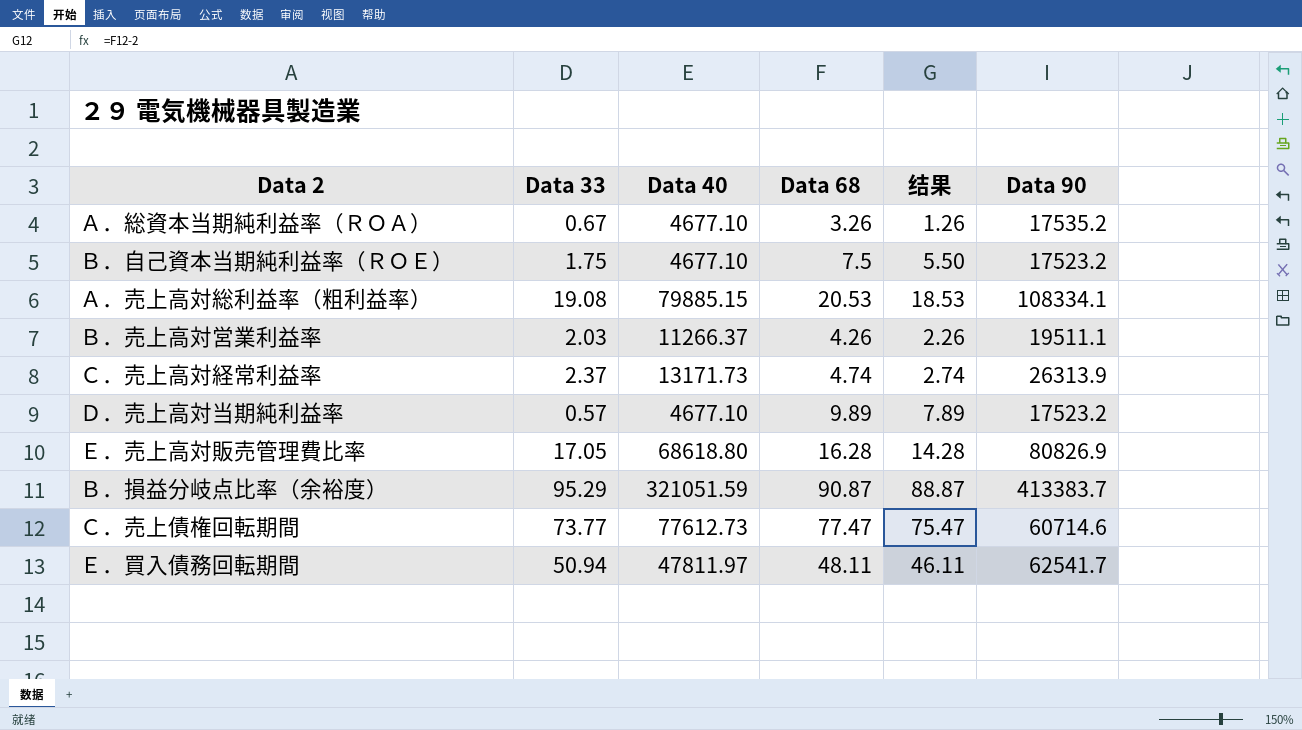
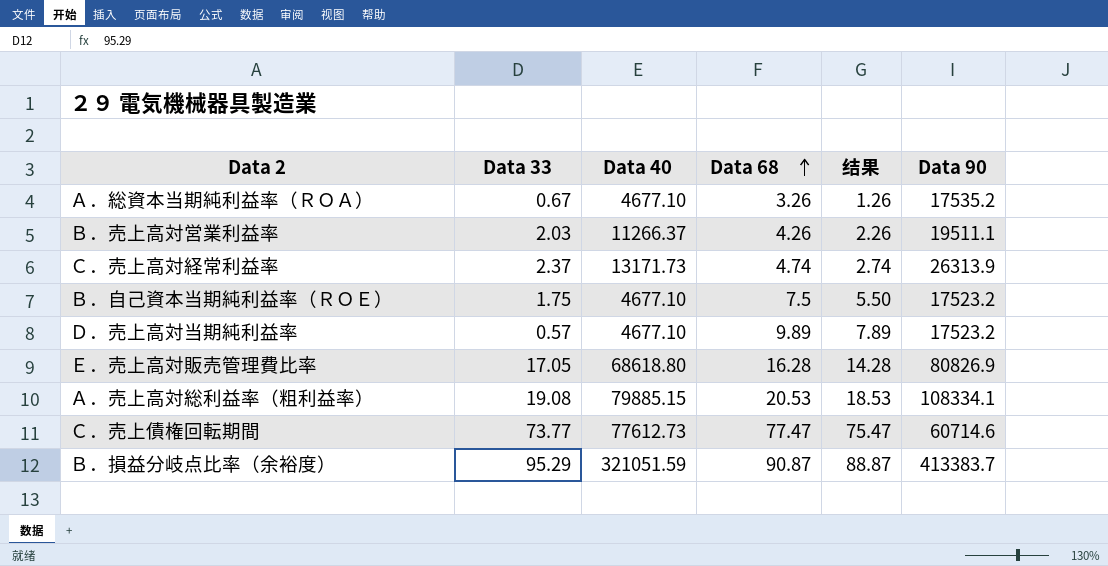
row order: none -> Data 68 ascending
row Ｅ．買入債務回転期間: 50.94 | 47811.97 | 48.11 | 46.11 | 62541.7 -> none

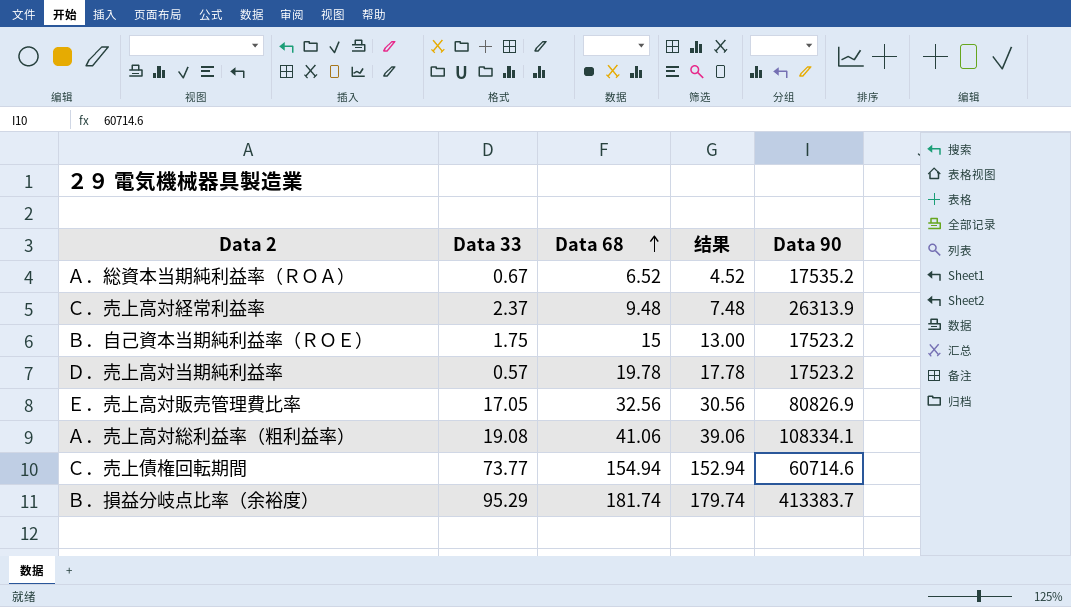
column Data 40 | position: 3 -> none
row Ｂ．売上高対営業利益率: 2.03 | 11266.37 | 4.26 | 2.26 | 19511.1 -> none
Ａ．総資本当期純利益率（ＲＯＡ） | Data 68: 3.26 -> 6.52
Ａ．総資本当期純利益率（ＲＯＡ） | 结果: 1.26 -> 4.52
Ｃ．売上高対経常利益率 | Data 68: 4.74 -> 9.48
Ｃ．売上高対経常利益率 | 结果: 2.74 -> 7.48
Ｂ．自己資本当期純利益率（ＲＯＥ） | Data 68: 7.5 -> 15
Ｂ．自己資本当期純利益率（ＲＯＥ） | 结果: 5.50 -> 13.00
Ｄ．売上高対当期純利益率 | Data 68: 9.89 -> 19.78
Ｄ．売上高対当期純利益率 | 结果: 7.89 -> 17.78
Ｅ．売上高対販売管理費比率 | Data 68: 16.28 -> 32.56
Ｅ．売上高対販売管理費比率 | 结果: 14.28 -> 30.56
Ａ．売上高対総利益率（粗利益率） | Data 68: 20.53 -> 41.06
Ａ．売上高対総利益率（粗利益率） | 结果: 18.53 -> 39.06
Ｃ．売上債権回転期間 | Data 68: 77.47 -> 154.94
Ｃ．売上債権回転期間 | 结果: 75.47 -> 152.94
Ｂ．損益分岐点比率（余裕度） | Data 68: 90.87 -> 181.74
Ｂ．損益分岐点比率（余裕度） | 结果: 88.87 -> 179.74

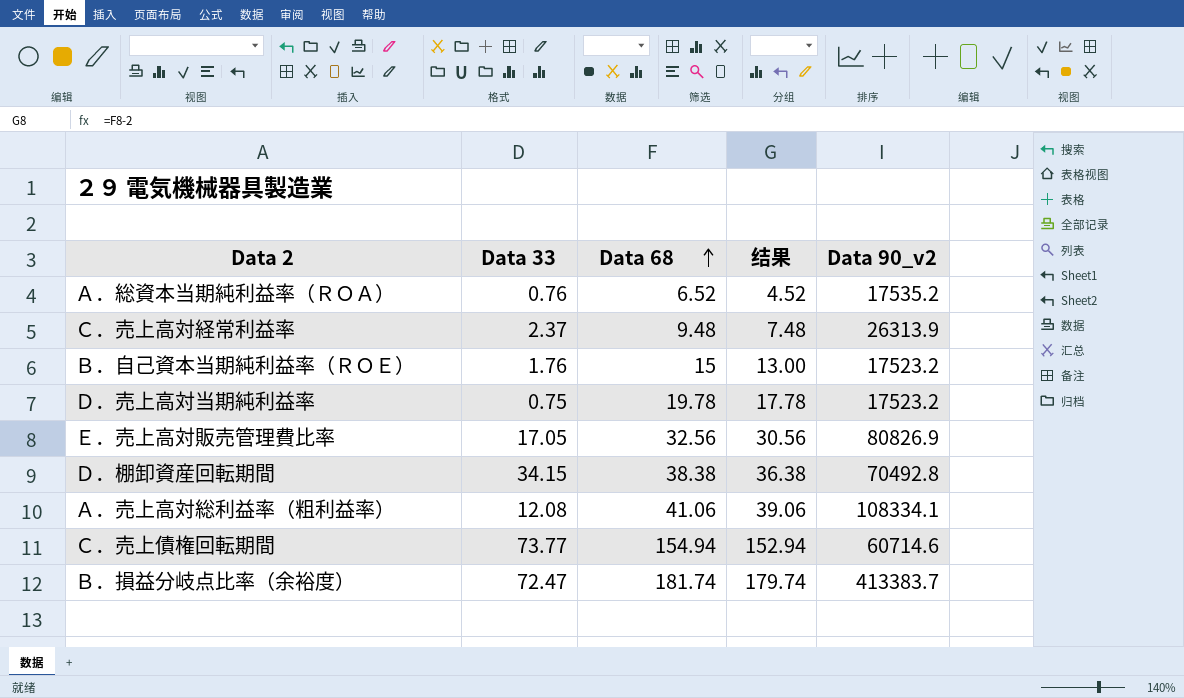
column name: Data 90 -> Data 90_v2
Ａ．総資本当期純利益率（ＲＯＡ） | Data 33: 0.67 -> 0.76
Ｂ．自己資本当期純利益率（ＲＯＥ） | Data 33: 1.75 -> 1.76
Ｄ．売上高対当期純利益率 | Data 33: 0.57 -> 0.75
row Ｄ．棚卸資産回転期間: none -> 34.15 | 38.38 | 36.38 | 70492.8
Ａ．売上高対総利益率（粗利益率） | Data 33: 19.08 -> 12.08
Ｂ．損益分岐点比率（余裕度） | Data 33: 95.29 -> 72.47

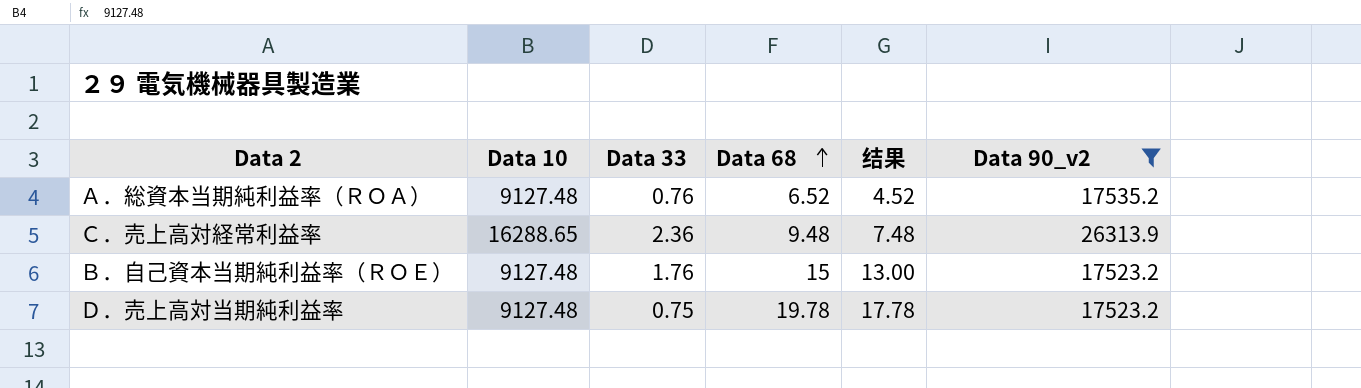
filter: none -> Data 90_v2 <= 26313.9
column Data 10 | position: none -> 2
Ｃ．売上高対経常利益率 | Data 33: 2.37 -> 2.36

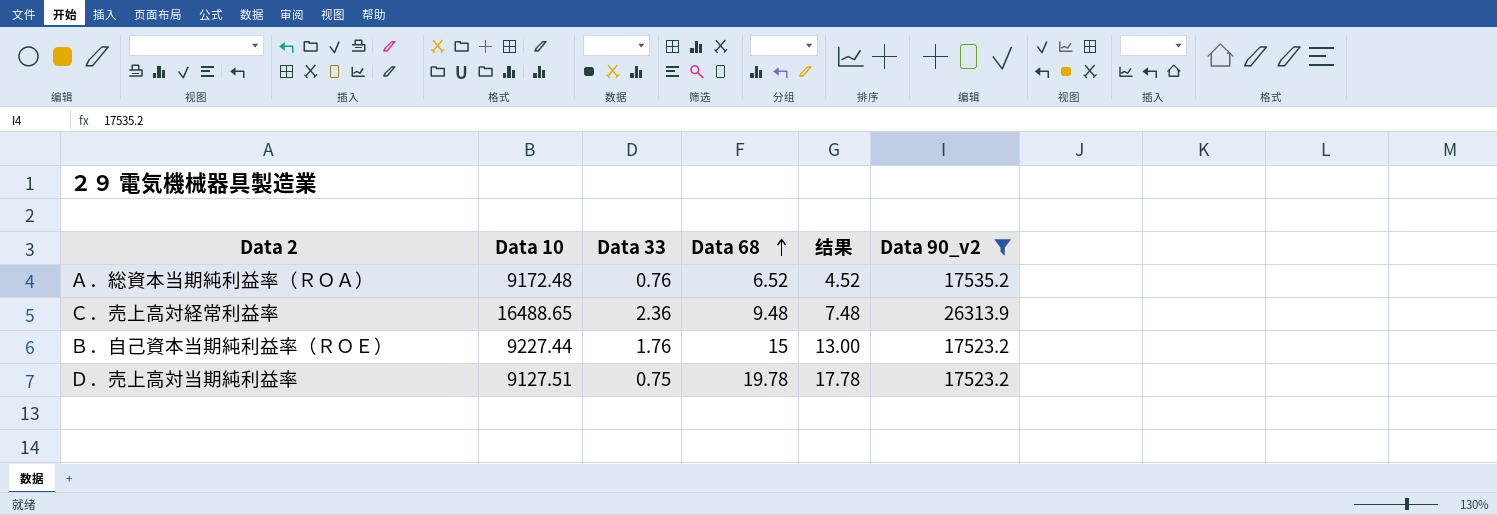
Ａ．総資本当期純利益率（ＲＯＡ） | Data 10: 9127.48 -> 9172.48
Ｃ．売上高対経常利益率 | Data 10: 16288.65 -> 16488.65
Ｂ．自己資本当期純利益率（ＲＯＥ） | Data 10: 9127.48 -> 9227.44
Ｄ．売上高対当期純利益率 | Data 10: 9127.48 -> 9127.51

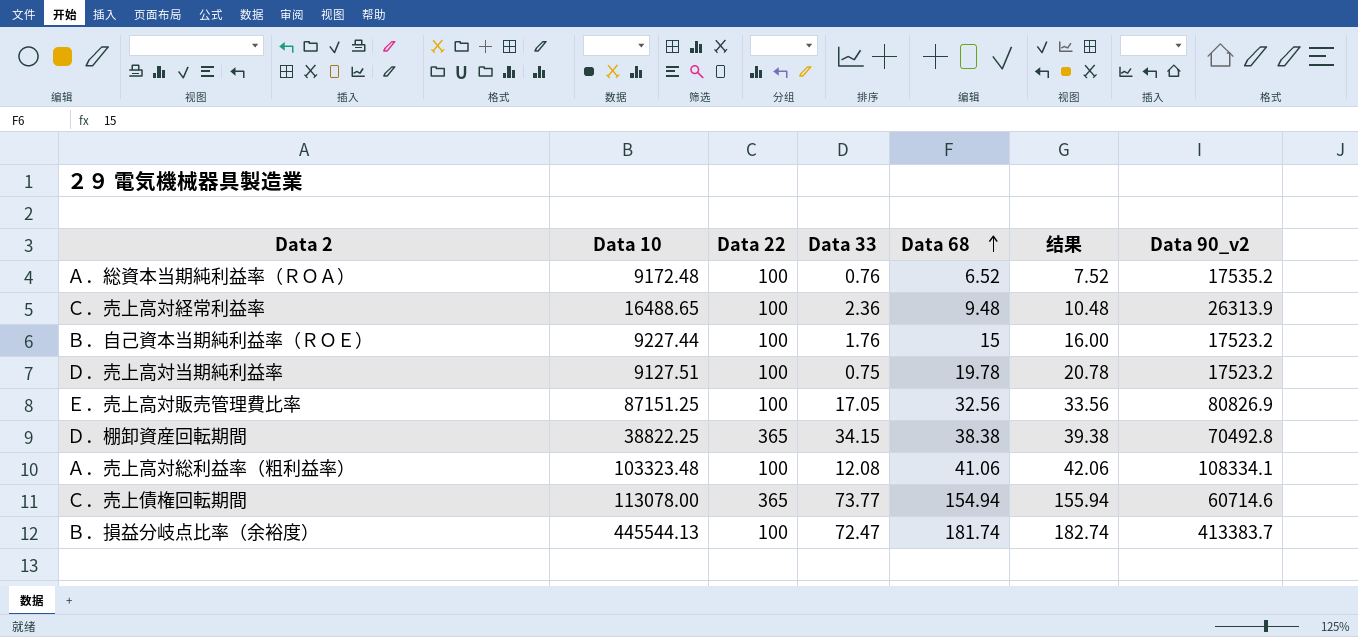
filter: Data 90_v2 <= 26313.9 -> none
column Data 22 | position: none -> 3
column 结果 | formula: [Data 68] - 2 -> [Data 68] + 1

